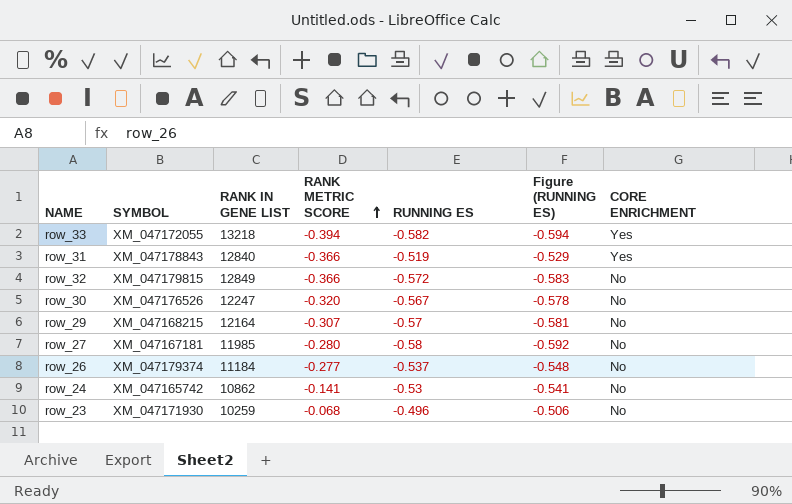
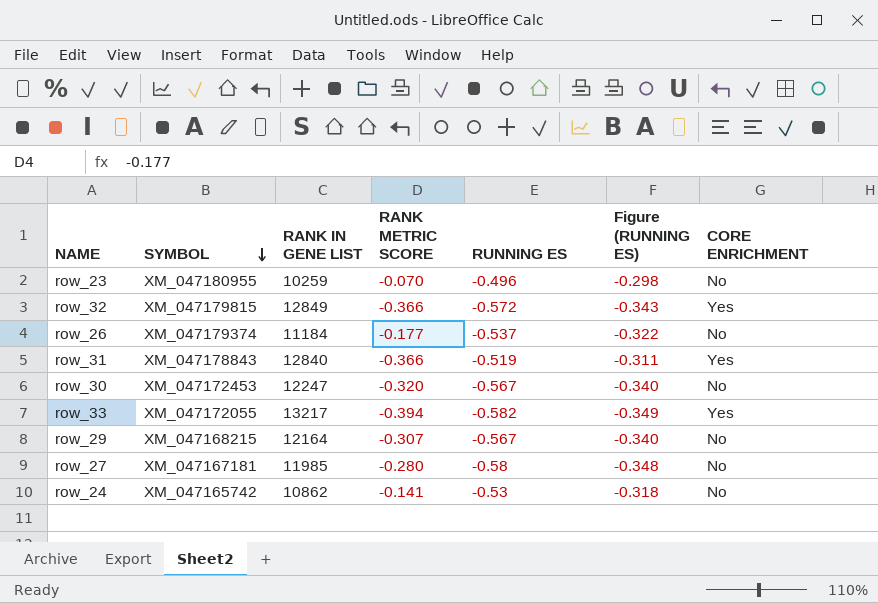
row order: RANK METRIC SCORE ascending -> SYMBOL descending
column Figure (RUNNING ES) | formula: [RUNNING ES] * 1.02 -> [RUNNING ES] * 0.6
row_23 | SYMBOL: XM_047171930 -> XM_047180955
row_23 | RANK METRIC SCORE: -0.068 -> -0.070
row_32 | CORE ENRICHMENT: No -> Yes
row_26 | RANK METRIC SCORE: -0.277 -> -0.177
row_30 | SYMBOL: XM_047176526 -> XM_047172453
row_33 | RANK IN GENE LIST: 13218 -> 13217
row_29 | RUNNING ES: -0.57 -> -0.567

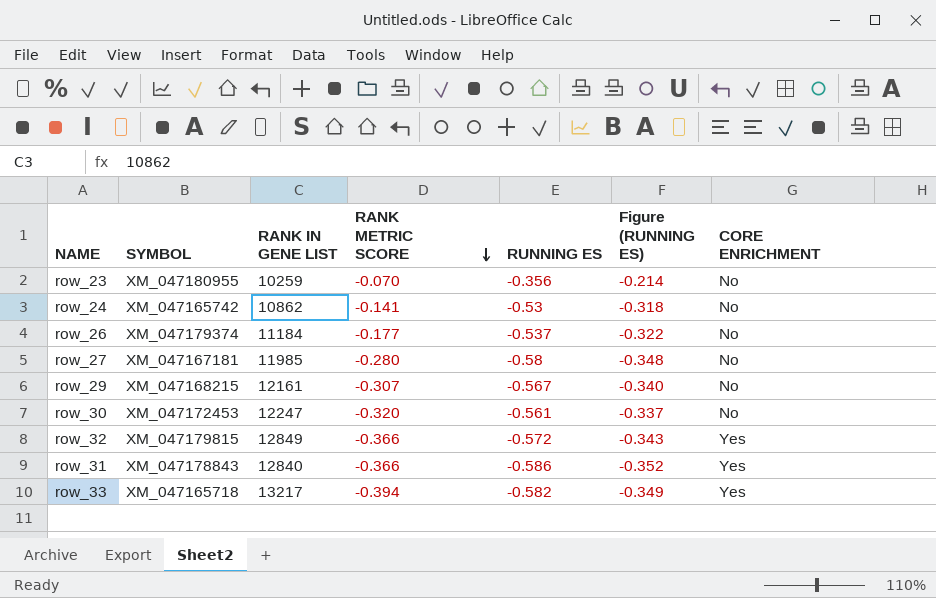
row order: SYMBOL descending -> RANK METRIC SCORE descending
row_23 | RUNNING ES: -0.496 -> -0.356
row_23 | Figure (RUNNING ES): -0.298 -> -0.214
row_29 | RANK IN GENE LIST: 12164 -> 12161
row_30 | RUNNING ES: -0.567 -> -0.561
row_30 | Figure (RUNNING ES): -0.340 -> -0.337
row_31 | RUNNING ES: -0.519 -> -0.586
row_31 | Figure (RUNNING ES): -0.311 -> -0.352
row_33 | SYMBOL: XM_047172055 -> XM_047165718

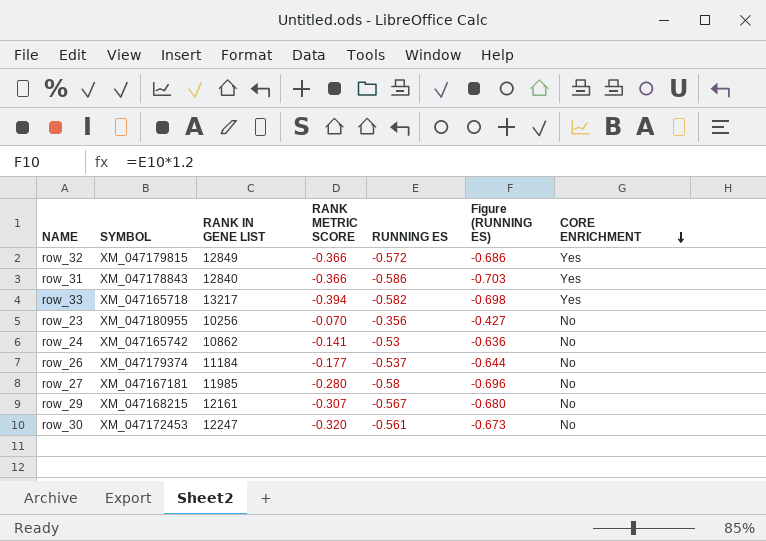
row order: RANK METRIC SCORE descending -> CORE ENRICHMENT descending
column Figure (RUNNING ES) | formula: [RUNNING ES] * 0.6 -> [RUNNING ES] * 1.2
row_23 | RANK IN GENE LIST: 10259 -> 10256

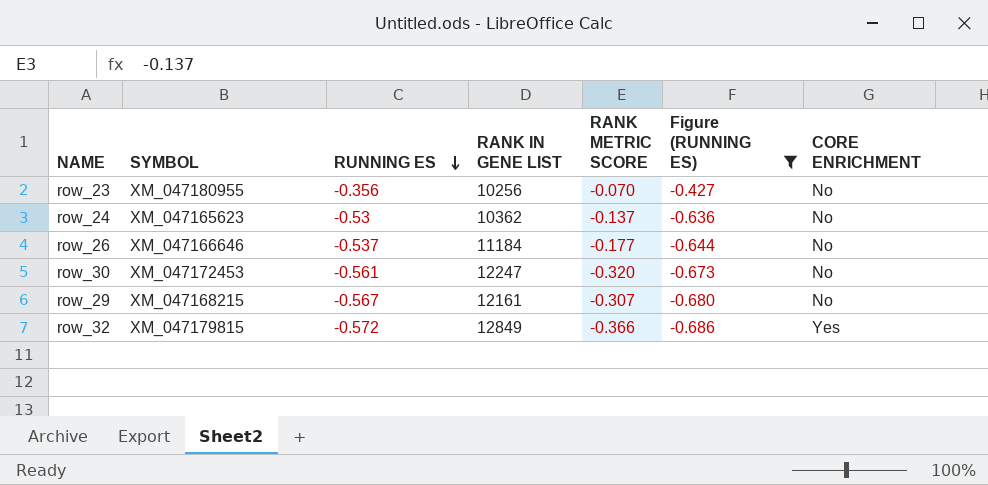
filter: none -> Figure (RUNNING ES) >= -0.686
row order: CORE ENRICHMENT descending -> RUNNING ES descending
column RUNNING ES | position: 5 -> 3
row_24 | SYMBOL: XM_047165742 -> XM_047165623
row_24 | RANK IN GENE LIST: 10862 -> 10362
row_24 | RANK METRIC SCORE: -0.141 -> -0.137
row_26 | SYMBOL: XM_047179374 -> XM_047166646

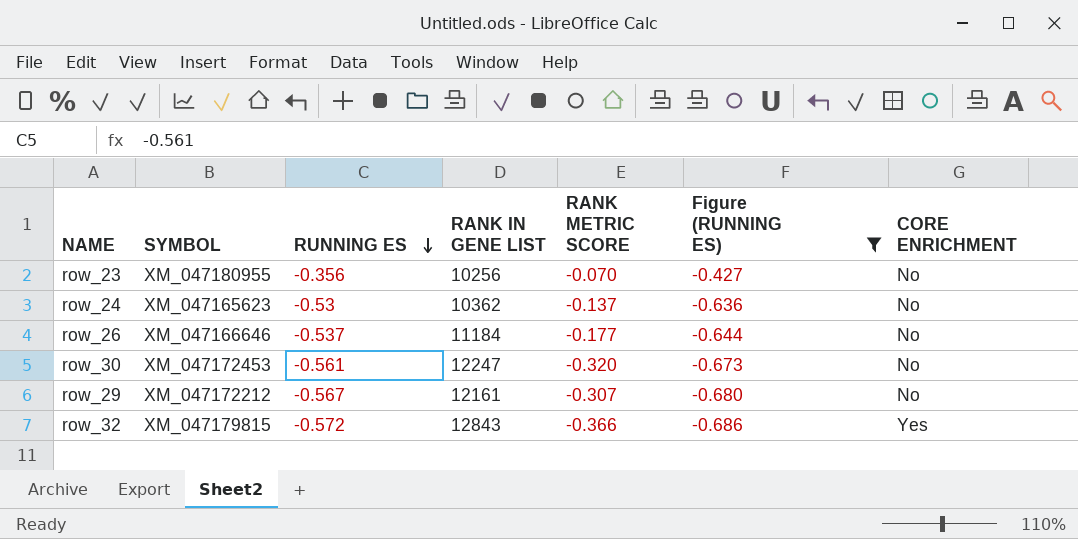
row_29 | SYMBOL: XM_047168215 -> XM_047172212
row_32 | RANK IN GENE LIST: 12849 -> 12843

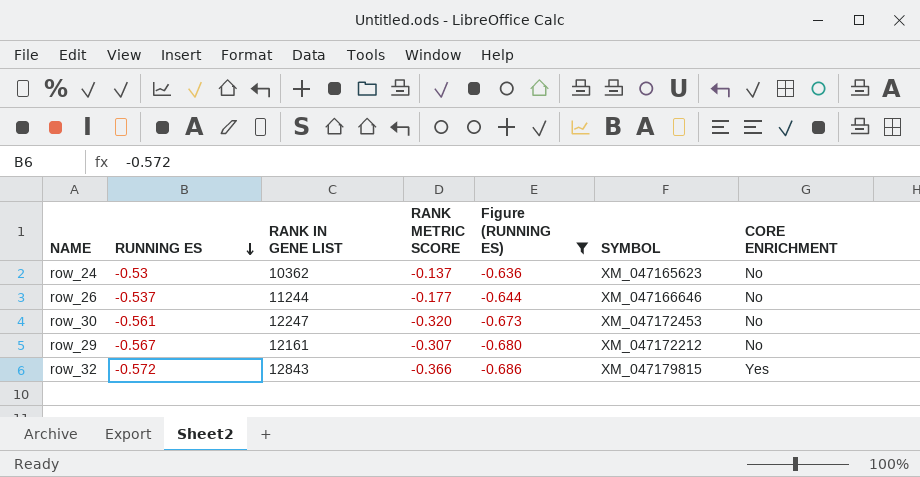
column SYMBOL | position: 2 -> 6
row row_23: XM_047180955 | -0.356 | 10256 | -0.070 | -0.427 | No -> none
row_26 | RANK IN GENE LIST: 11184 -> 11244

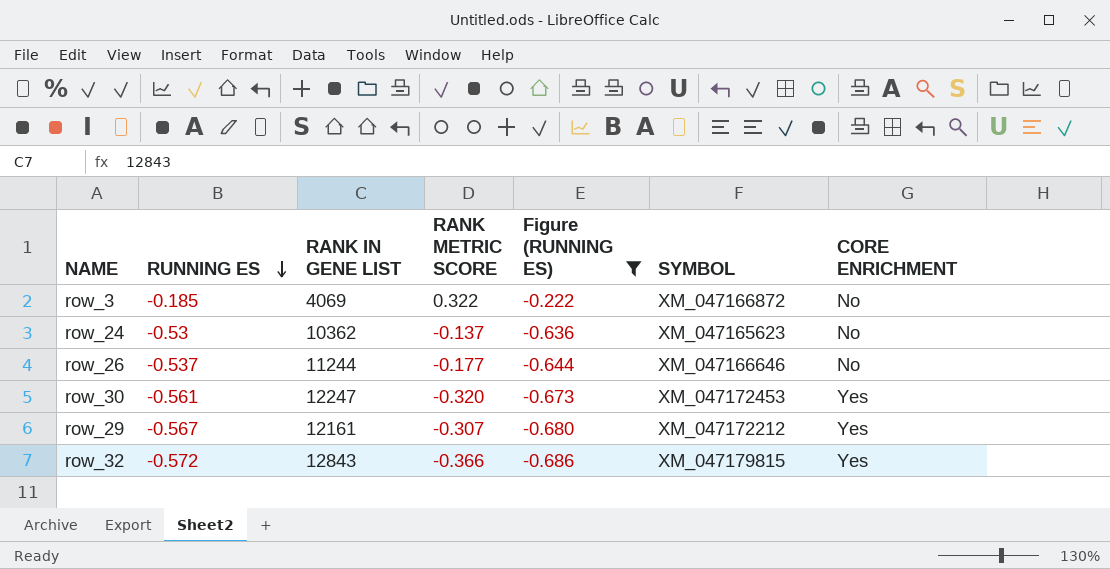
row row_3: none -> -0.185 | 4069 | 0.322 | -0.222 | XM_047166872 | No
row_30 | CORE ENRICHMENT: No -> Yes
row_29 | CORE ENRICHMENT: No -> Yes

